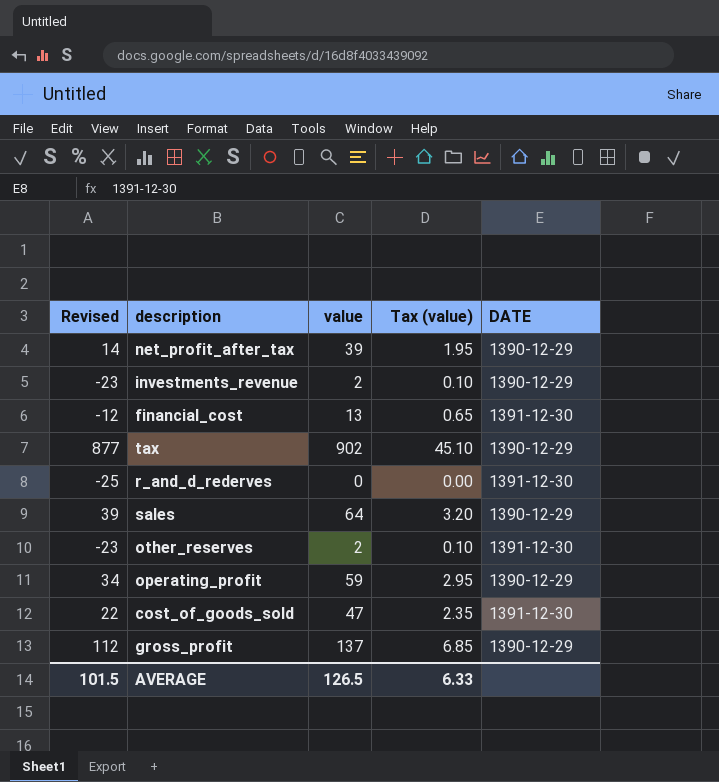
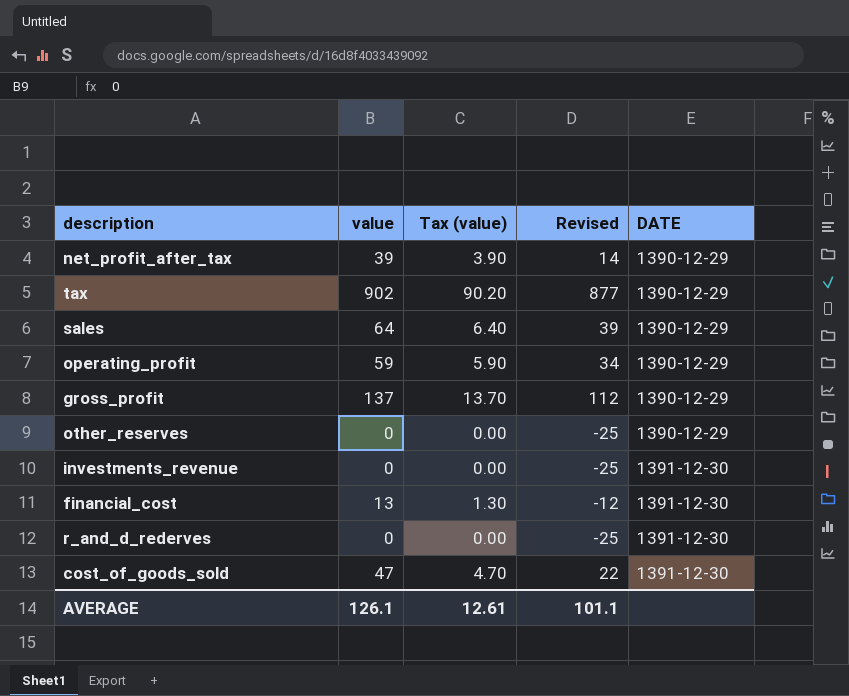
row order: none -> DATE ascending
column Tax (value) | formula: [value] * 0.05 -> [value] * 0.1
column Revised | position: 1 -> 4
other_reserves | value: 2 -> 0
other_reserves | Revised: -23 -> -25
other_reserves | DATE: 1391-12-30 -> 1390-12-29
investments_revenue | value: 2 -> 0
investments_revenue | Revised: -23 -> -25
investments_revenue | DATE: 1390-12-29 -> 1391-12-30
AVERAGE | value: 126.5 -> 126.1
AVERAGE | Tax (value): 6.33 -> 12.61
AVERAGE | Revised: 101.5 -> 101.1

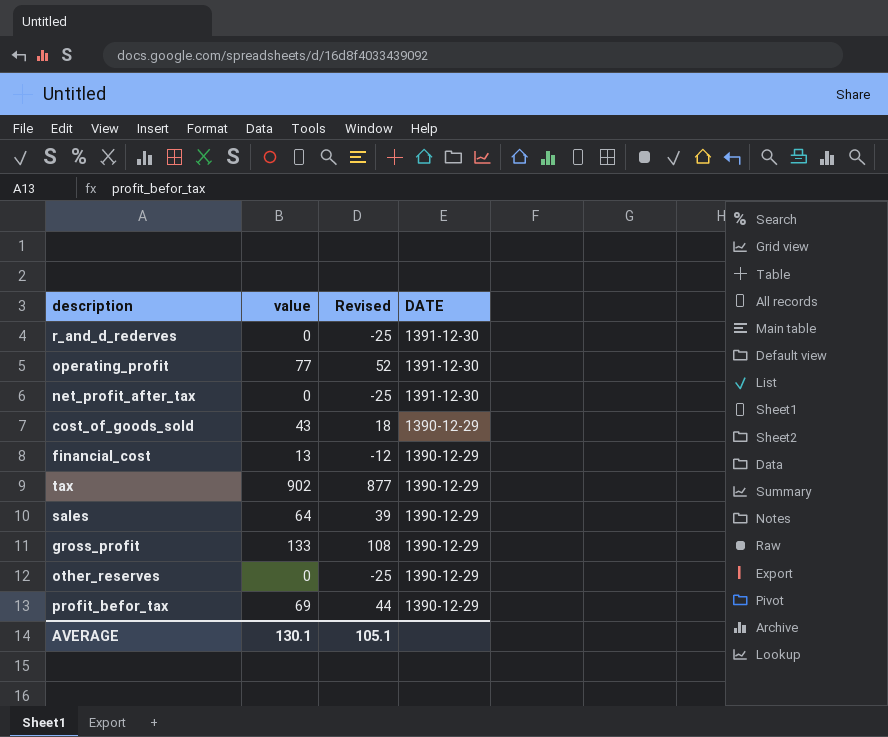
row order: DATE ascending -> DATE descending
column Tax (value) | formula: [value] * 0.1 -> none
row investments_revenue: 0 | 0.00 | -25 | 1391-12-30 -> none
operating_profit | value: 59 -> 77
operating_profit | Revised: 34 -> 52
operating_profit | DATE: 1390-12-29 -> 1391-12-30
net_profit_after_tax | value: 39 -> 0
net_profit_after_tax | Revised: 14 -> -25
net_profit_after_tax | DATE: 1390-12-29 -> 1391-12-30
cost_of_goods_sold | value: 47 -> 43
cost_of_goods_sold | Revised: 22 -> 18
cost_of_goods_sold | DATE: 1391-12-30 -> 1390-12-29
financial_cost | DATE: 1391-12-30 -> 1390-12-29
gross_profit | value: 137 -> 133
gross_profit | Revised: 112 -> 108
row profit_befor_tax: none -> 69 | 44 | 1390-12-29
AVERAGE | value: 126.1 -> 130.1
AVERAGE | Revised: 101.1 -> 105.1

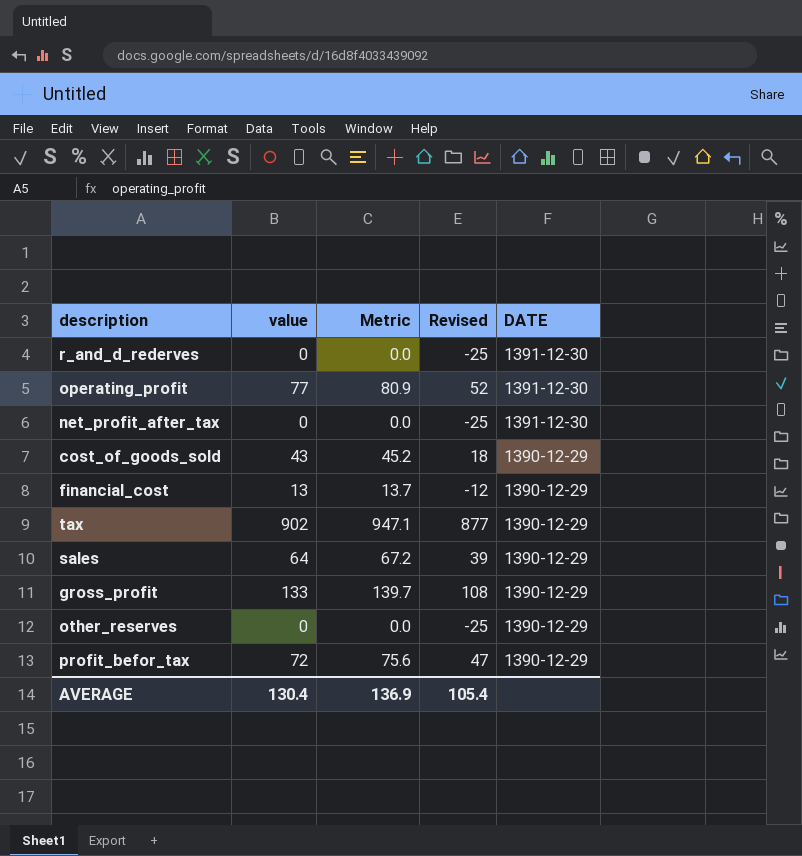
column Metric | formula: none -> [value] * 1.05
profit_befor_tax | value: 69 -> 72
profit_befor_tax | Revised: 44 -> 47
AVERAGE | value: 130.1 -> 130.4
AVERAGE | Revised: 105.1 -> 105.4

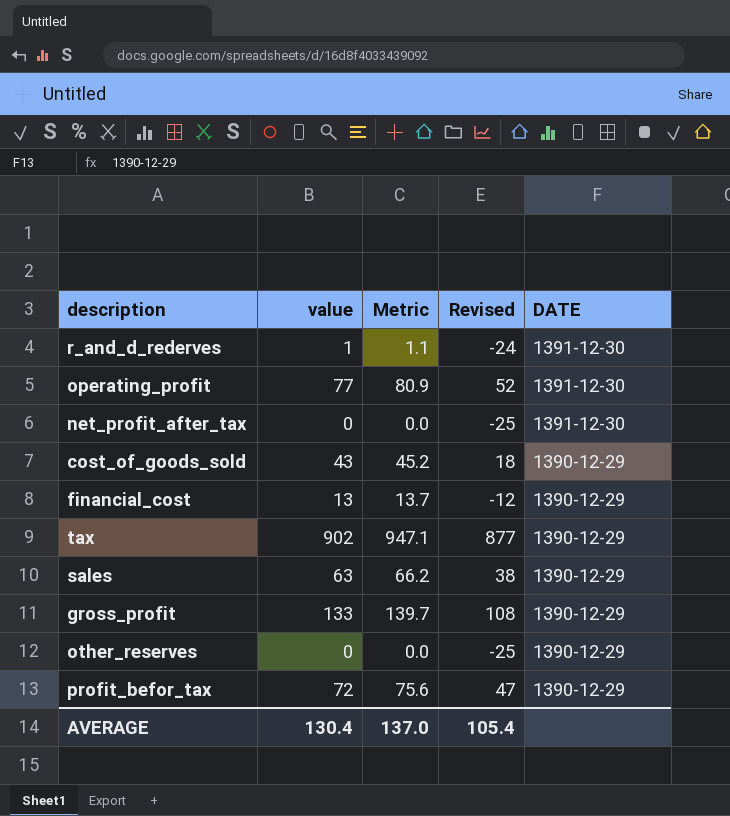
r_and_d_rederves | value: 0 -> 1
r_and_d_rederves | Metric: 0.0 -> 1.1
r_and_d_rederves | Revised: -25 -> -24
sales | value: 64 -> 63
sales | Metric: 67.2 -> 66.2
sales | Revised: 39 -> 38
AVERAGE | Metric: 136.9 -> 137.0

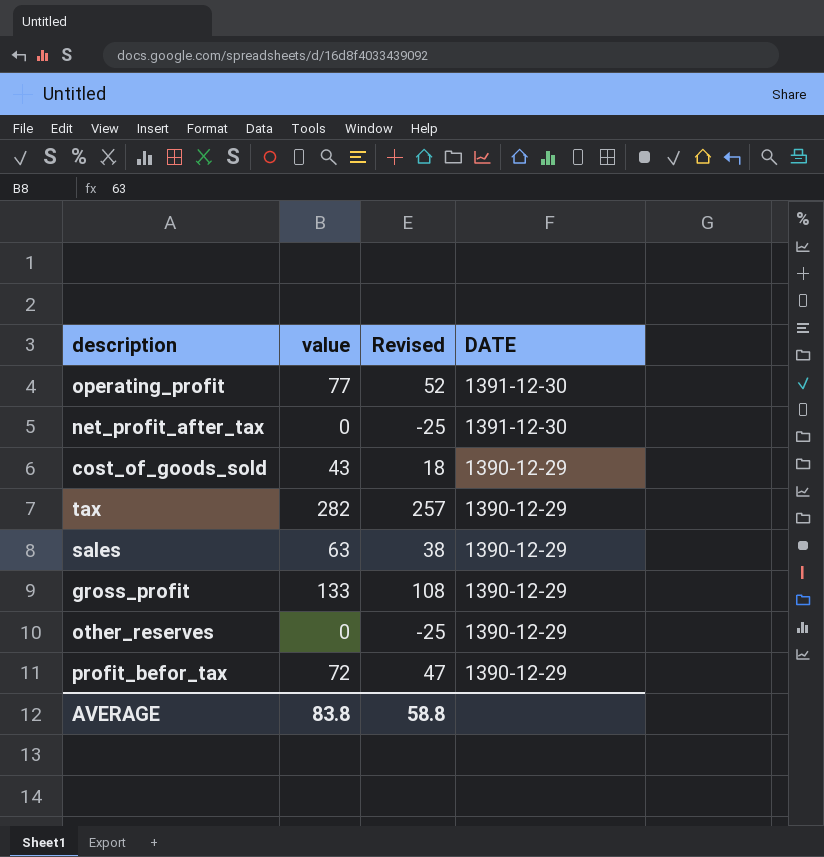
column Metric | formula: [value] * 1.05 -> none
row r_and_d_rederves: 1 | 1.1 | -24 | 1391-12-30 -> none
row financial_cost: 13 | 13.7 | -12 | 1390-12-29 -> none
tax | value: 902 -> 282
tax | Revised: 877 -> 257
AVERAGE | value: 130.4 -> 83.8
AVERAGE | Revised: 105.4 -> 58.8

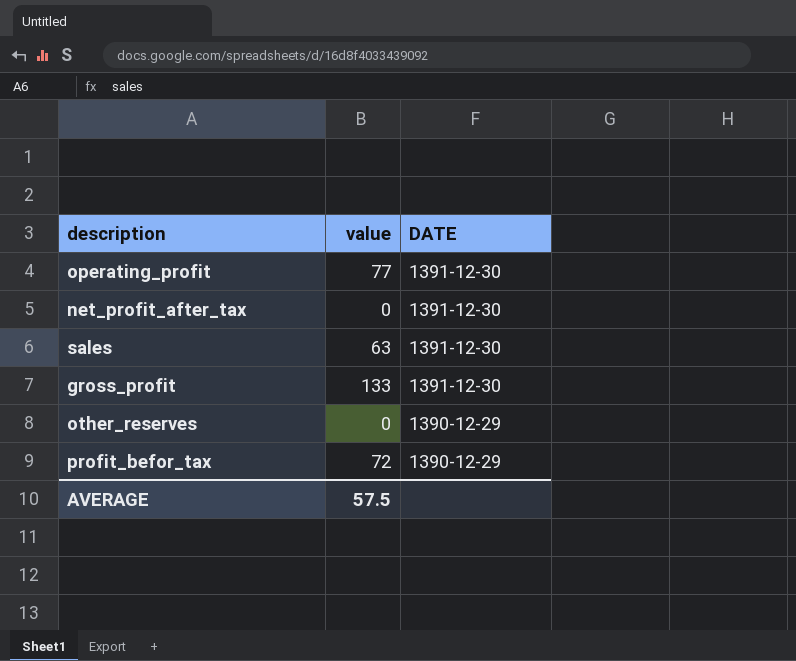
column Revised | formula: [value] - 25 -> none
row cost_of_goods_sold: 43 | 18 | 1390-12-29 -> none
row tax: 282 | 257 | 1390-12-29 -> none
sales | DATE: 1390-12-29 -> 1391-12-30
gross_profit | DATE: 1390-12-29 -> 1391-12-30
AVERAGE | value: 83.8 -> 57.5

